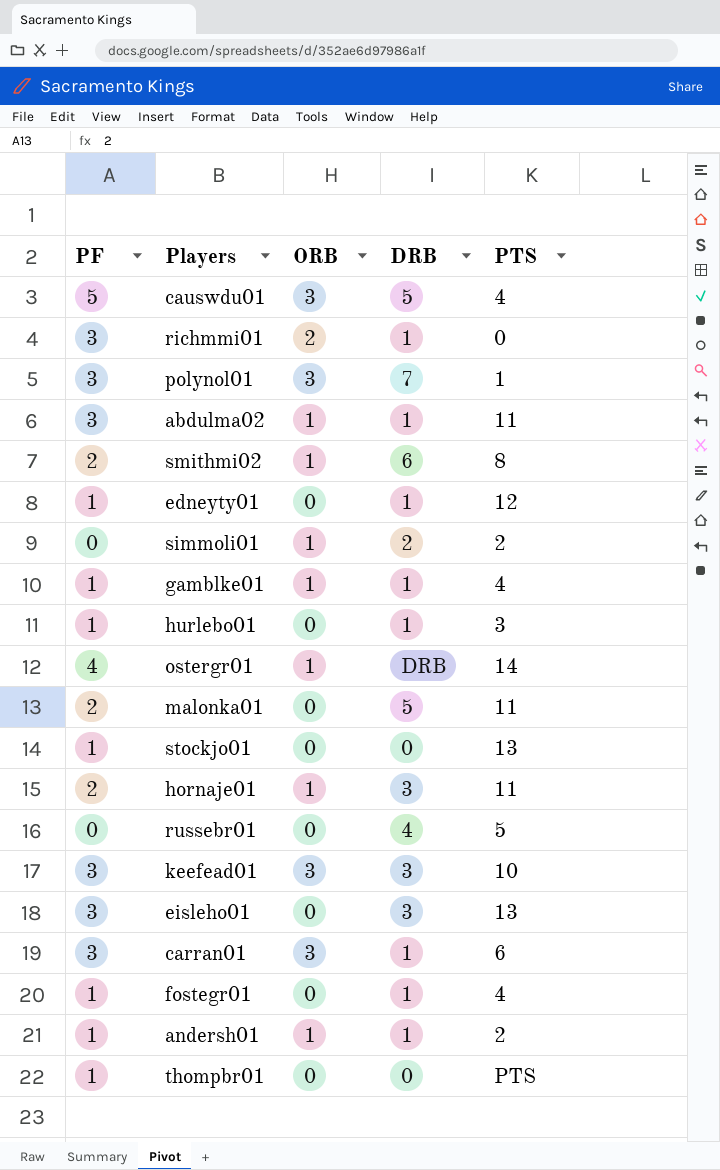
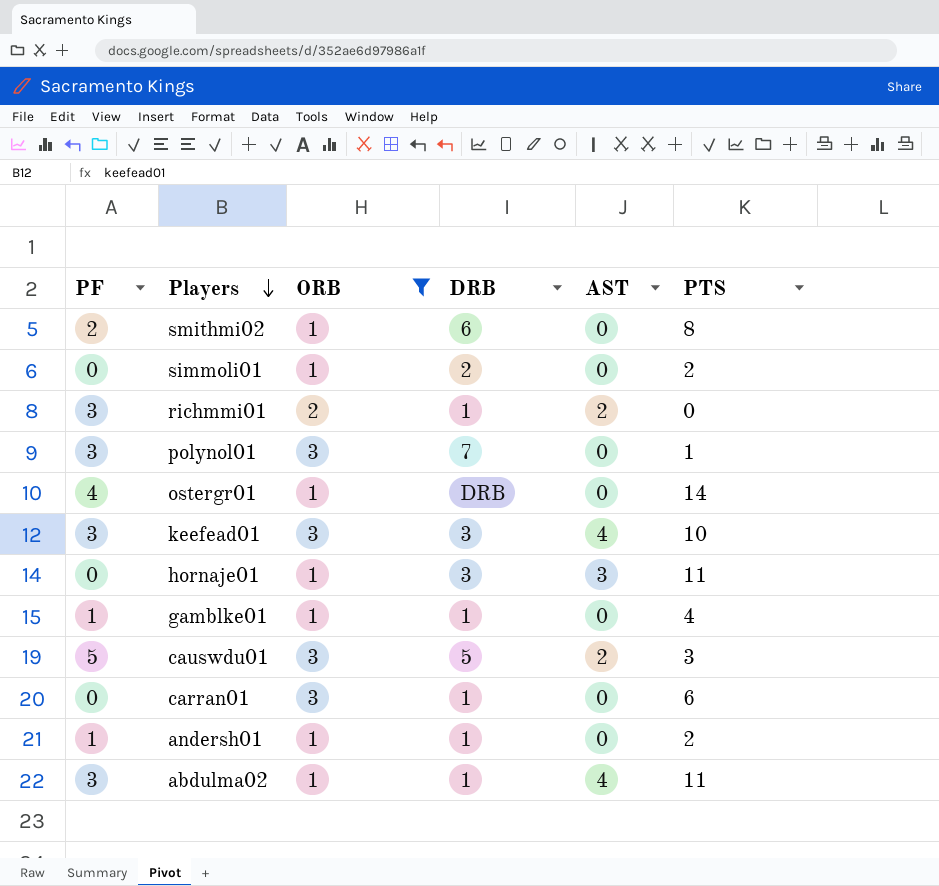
filter: none -> ORB != 0
row order: none -> Players descending
column AST | position: none -> 5
hornaje01 | PF: 2 -> 0
causwdu01 | PTS: 4 -> 3
carran01 | PF: 3 -> 0

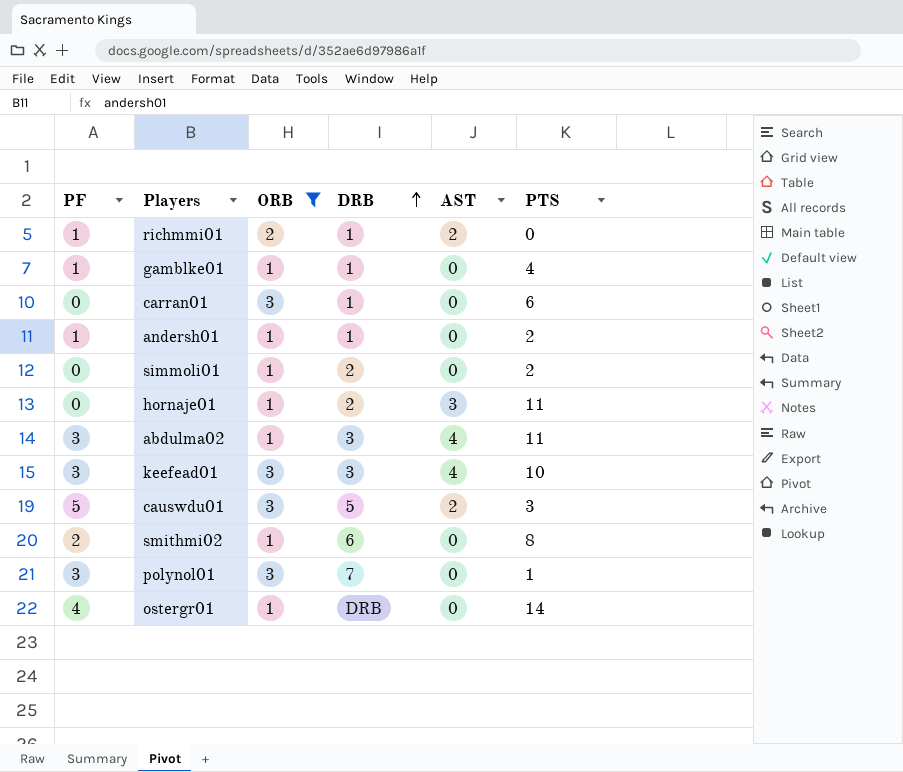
row order: Players descending -> DRB ascending
richmmi01 | PF: 3 -> 1
hornaje01 | DRB: 3 -> 2
abdulma02 | DRB: 1 -> 3

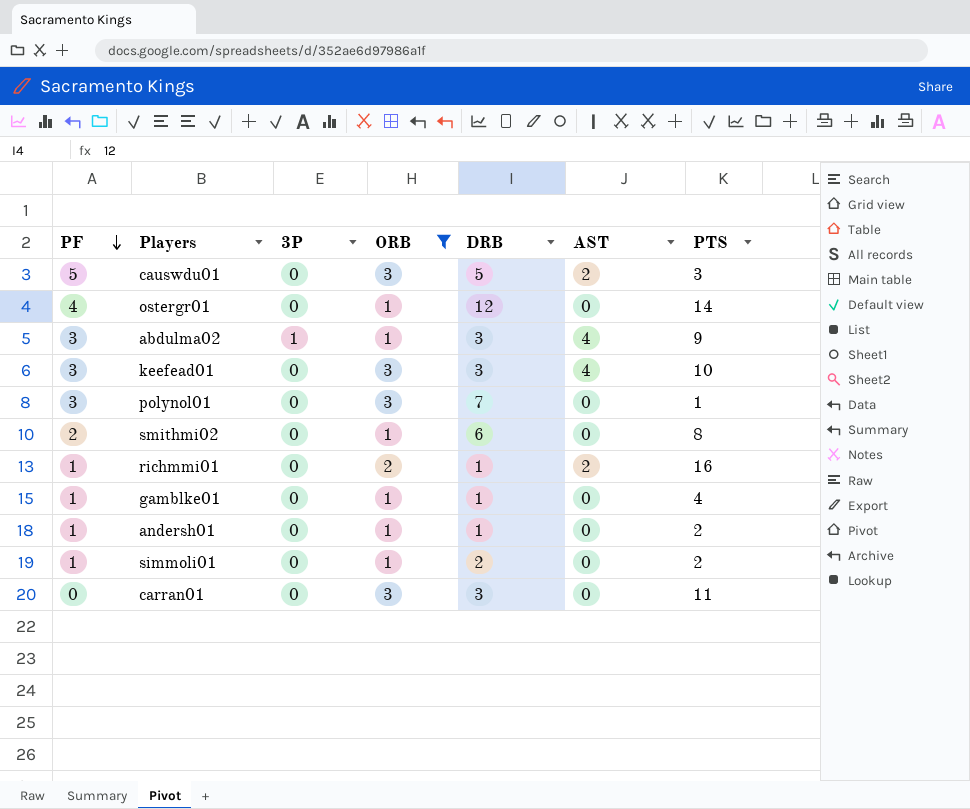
row order: DRB ascending -> PF descending
column 3P | position: none -> 3
row hornaje01: 0 | 1 | 2 | 3 | 11 -> none
ostergr01 | DRB: DRB -> 12
abdulma02 | PTS: 11 -> 9
richmmi01 | PTS: 0 -> 16
simmoli01 | PF: 0 -> 1
carran01 | DRB: 1 -> 3
carran01 | PTS: 6 -> 11

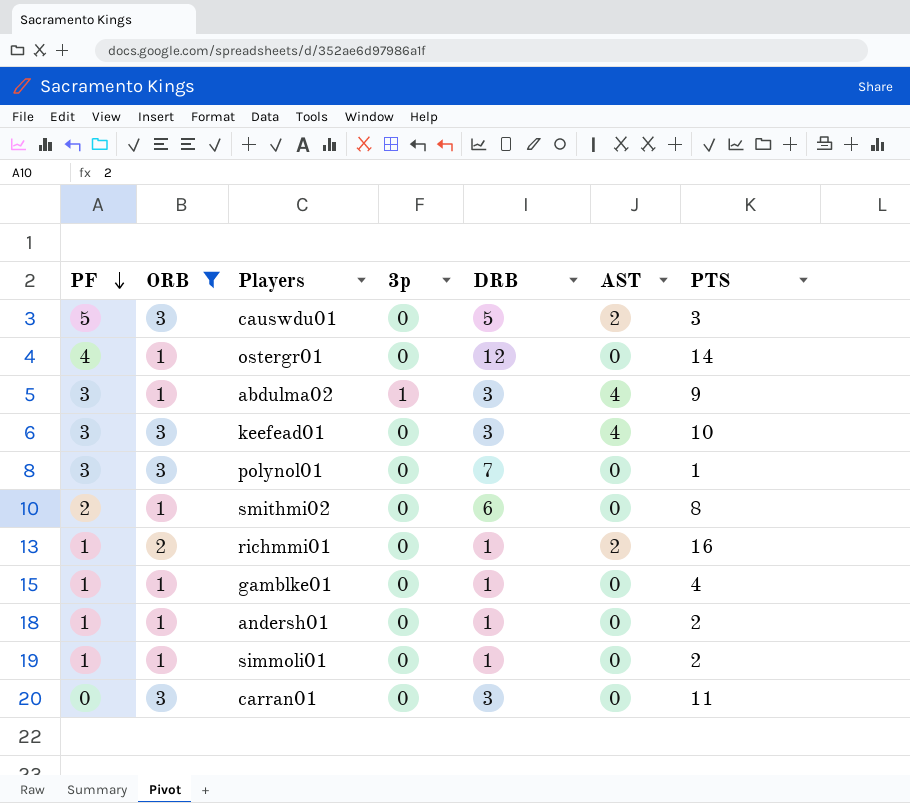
column ORB | position: 4 -> 2
column name: 3P -> 3p
simmoli01 | DRB: 2 -> 1

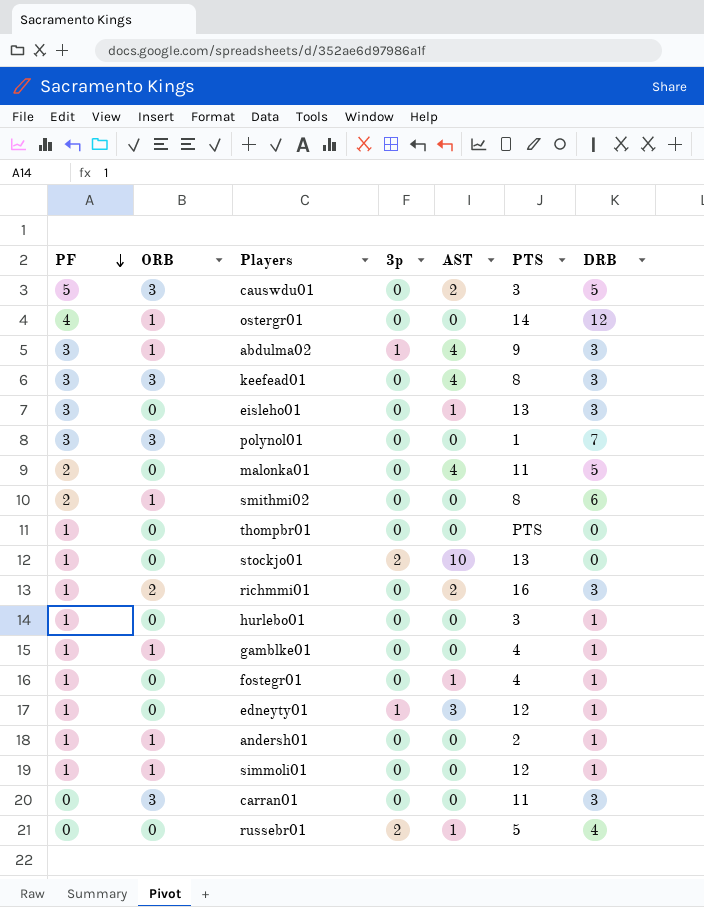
filter: ORB != 0 -> none
column DRB | position: 5 -> 7
keefead01 | PTS: 10 -> 8
richmmi01 | DRB: 1 -> 3
simmoli01 | PTS: 2 -> 12

